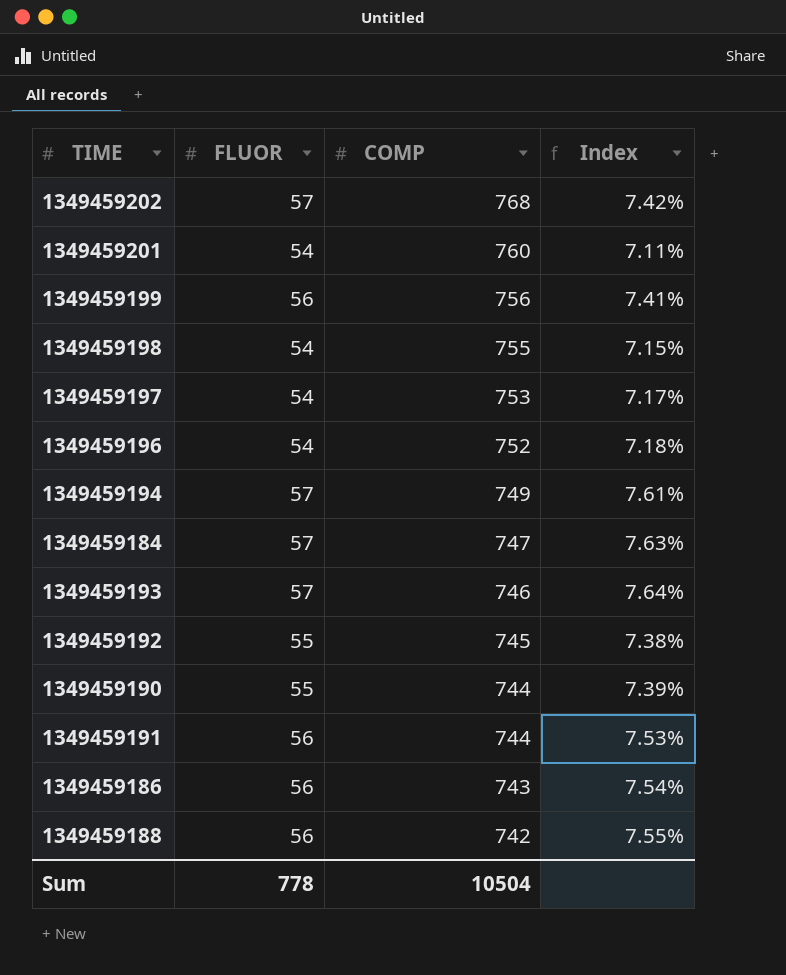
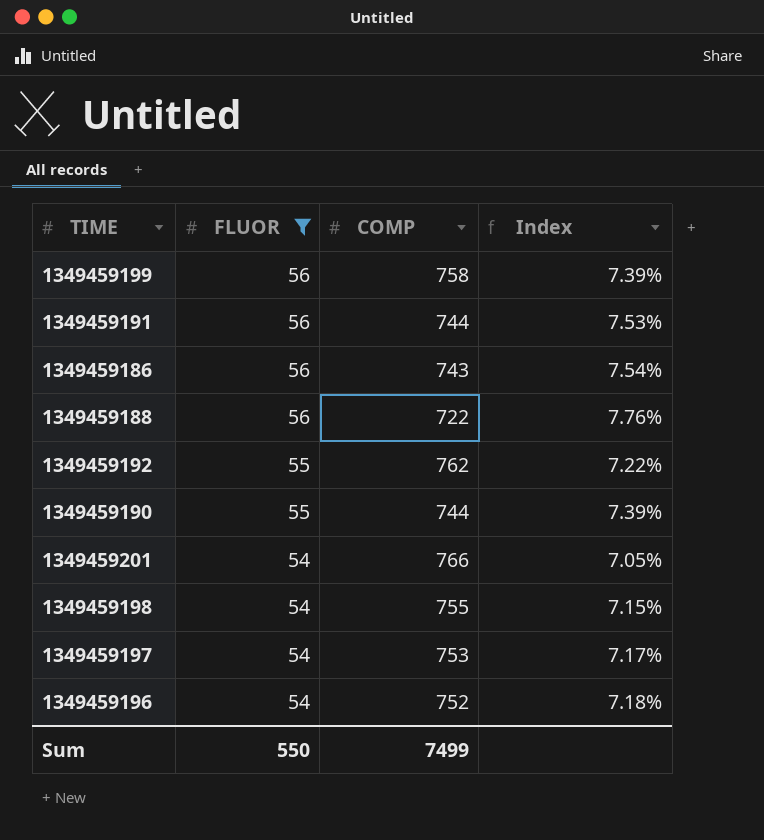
filter: none -> FLUOR != 57
row order: COMP descending -> FLUOR descending
1349459199 | COMP: 756 -> 758
1349459199 | Index: 7.41% -> 7.39%
1349459188 | COMP: 742 -> 722
1349459188 | Index: 7.55% -> 7.76%
1349459192 | COMP: 745 -> 762
1349459192 | Index: 7.38% -> 7.22%
1349459201 | COMP: 760 -> 766
1349459201 | Index: 7.11% -> 7.05%
Sum | FLUOR: 778 -> 550
Sum | COMP: 10504 -> 7499

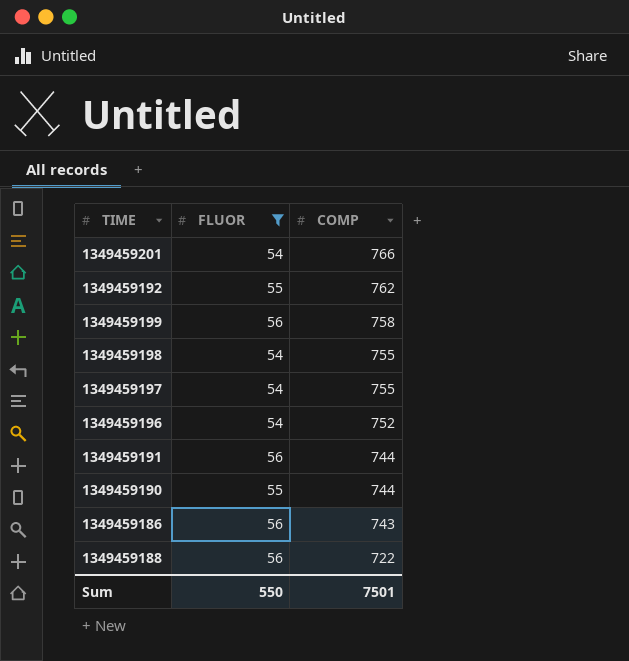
row order: FLUOR descending -> COMP descending
column Index | formula: [FLUOR] / [COMP] -> none
1349459197 | COMP: 753 -> 755
Sum | COMP: 7499 -> 7501

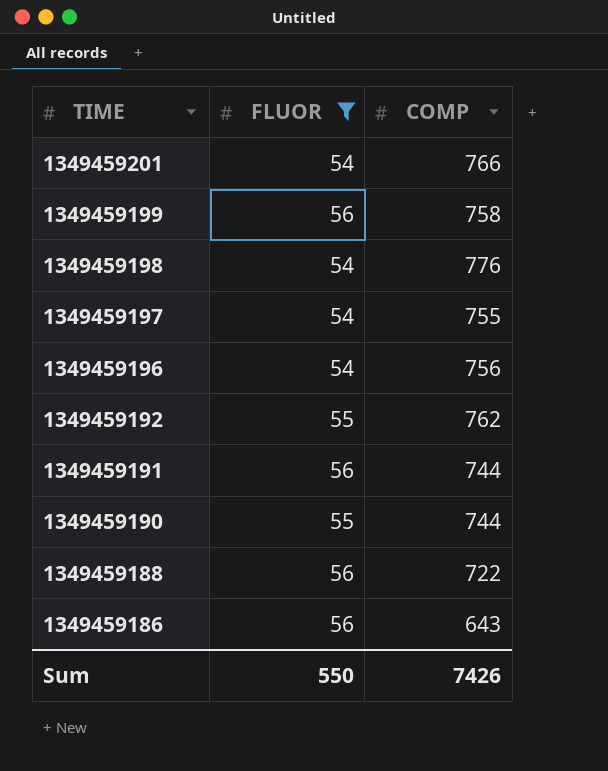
row order: COMP descending -> TIME descending
1349459198 | COMP: 755 -> 776
1349459196 | COMP: 752 -> 756
1349459186 | COMP: 743 -> 643
Sum | COMP: 7501 -> 7426

